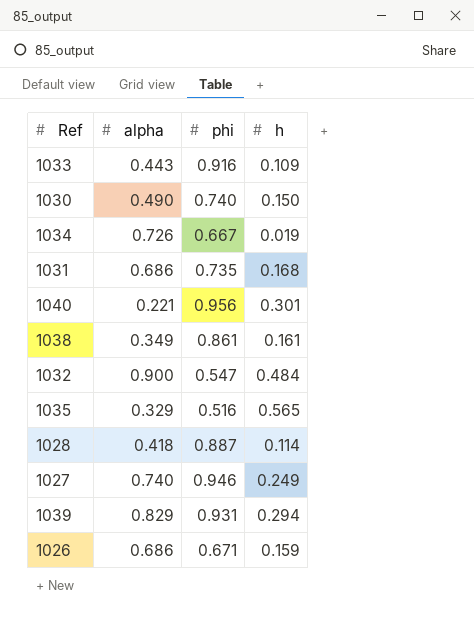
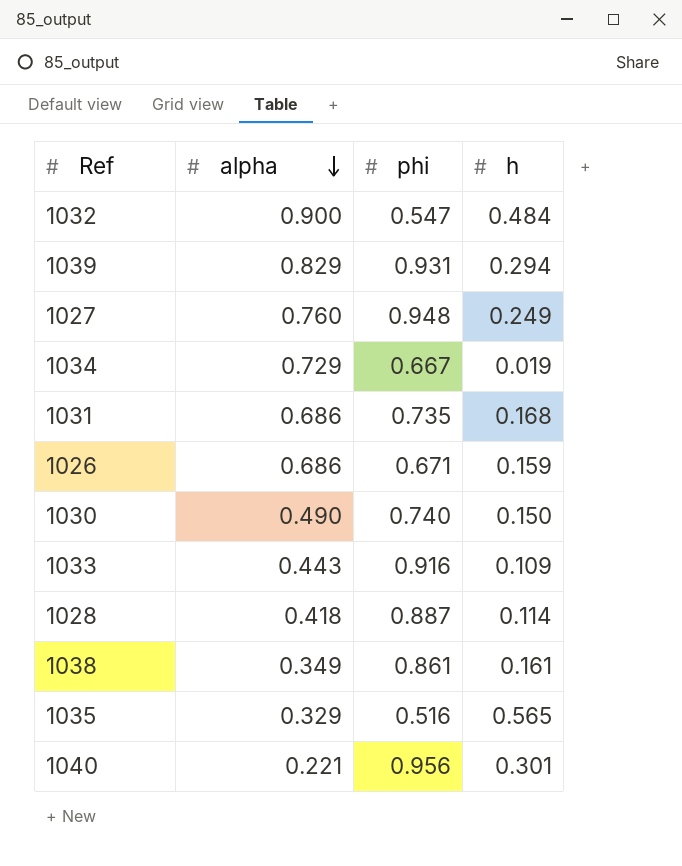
row order: none -> alpha descending
1027 | alpha: 0.740 -> 0.760
1027 | phi: 0.946 -> 0.948
1034 | alpha: 0.726 -> 0.729

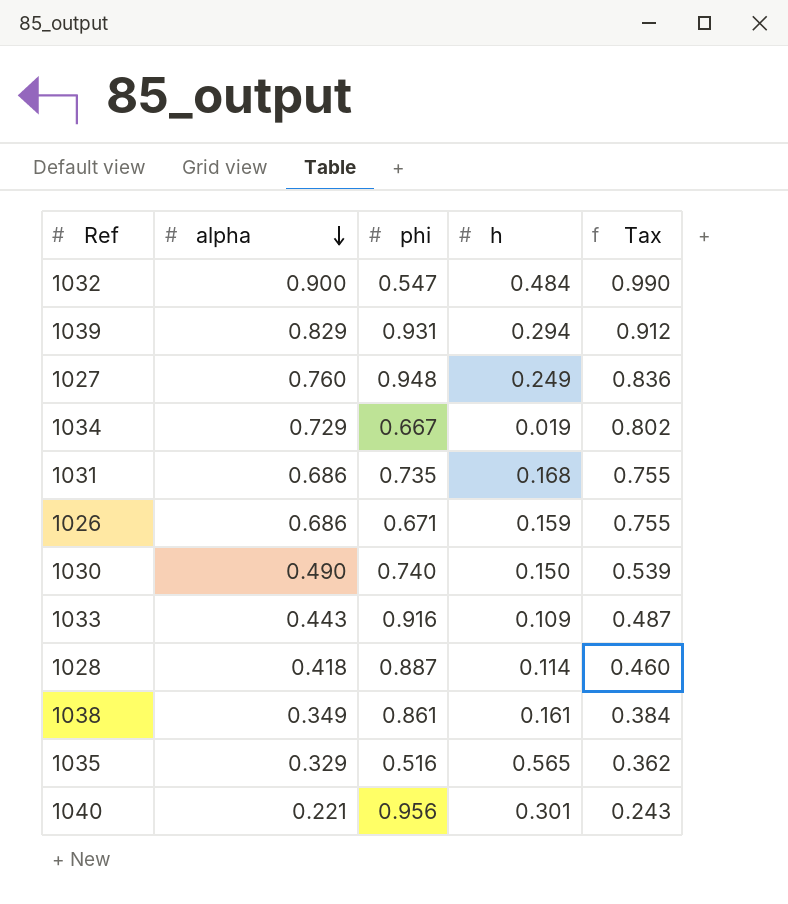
column Tax | formula: none -> [alpha] * 1.1

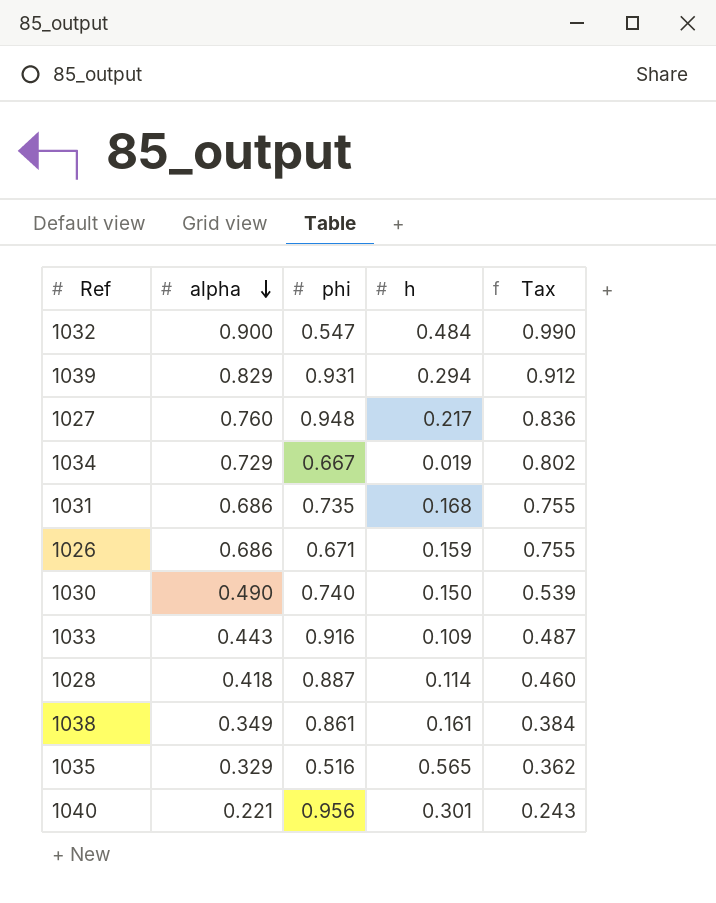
1027 | h: 0.249 -> 0.217

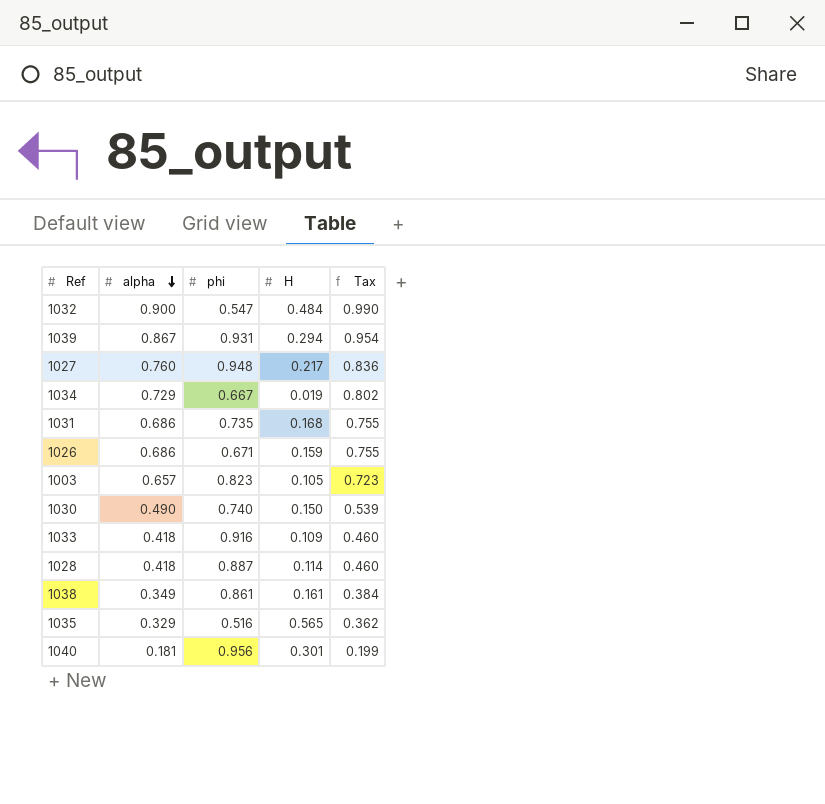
column name: h -> H
1039 | alpha: 0.829 -> 0.867
1039 | Tax: 0.912 -> 0.954
row 1003: none -> 0.657 | 0.823 | 0.105 | 0.723
1033 | alpha: 0.443 -> 0.418
1033 | Tax: 0.487 -> 0.460
1040 | alpha: 0.221 -> 0.181
1040 | Tax: 0.243 -> 0.199

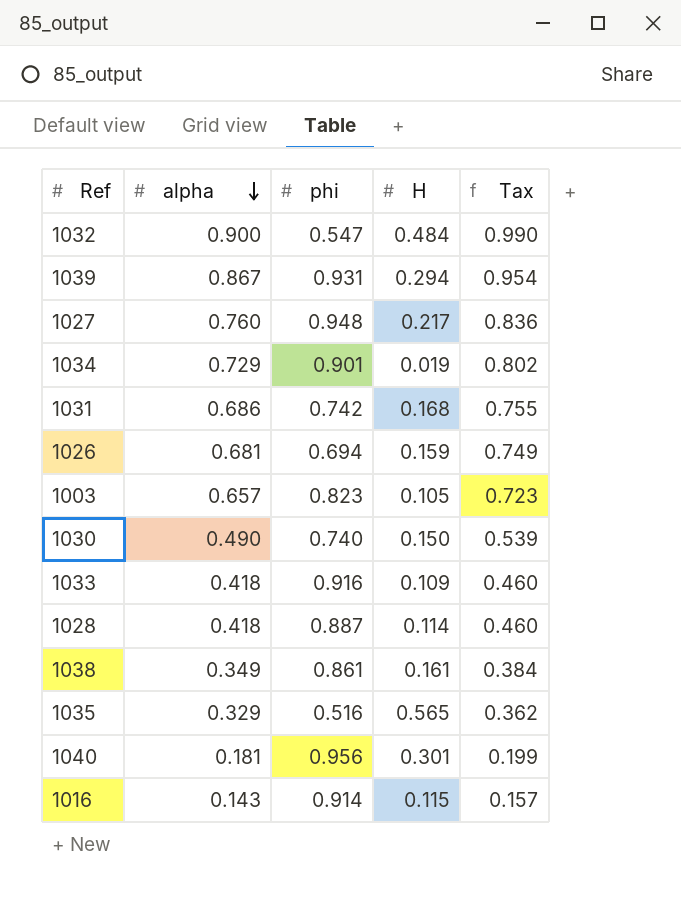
1034 | phi: 0.667 -> 0.901
1031 | phi: 0.735 -> 0.742
1026 | alpha: 0.686 -> 0.681
1026 | phi: 0.671 -> 0.694
1026 | Tax: 0.755 -> 0.749
row 1016: none -> 0.143 | 0.914 | 0.115 | 0.157

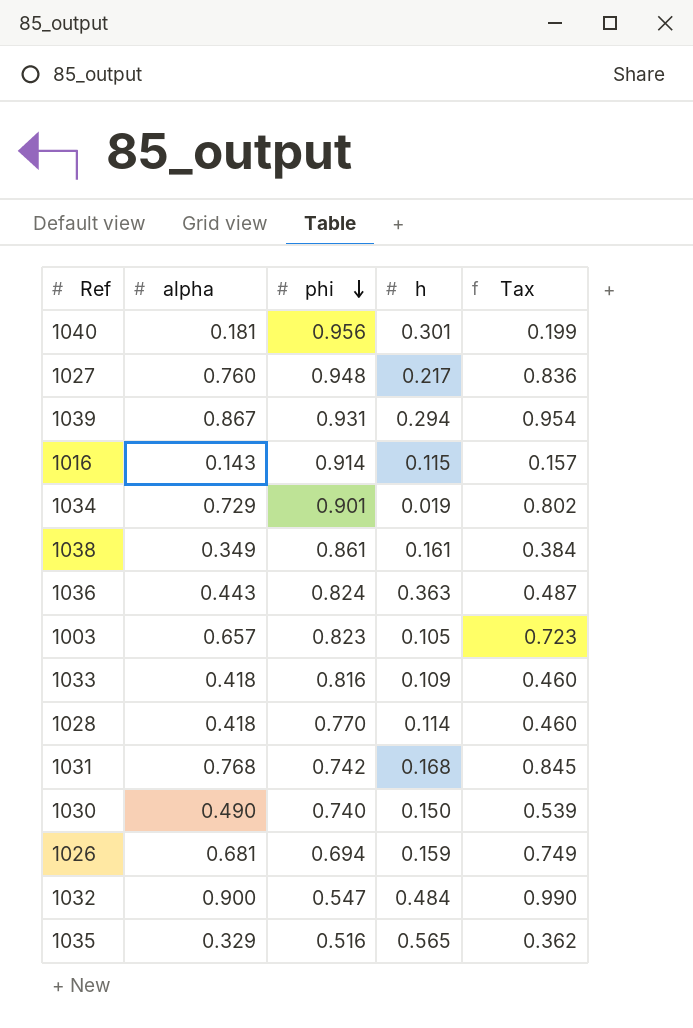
row order: alpha descending -> phi descending
column name: H -> h
row 1036: none -> 0.443 | 0.824 | 0.363 | 0.487
1033 | phi: 0.916 -> 0.816
1028 | phi: 0.887 -> 0.770
1031 | alpha: 0.686 -> 0.768
1031 | Tax: 0.755 -> 0.845

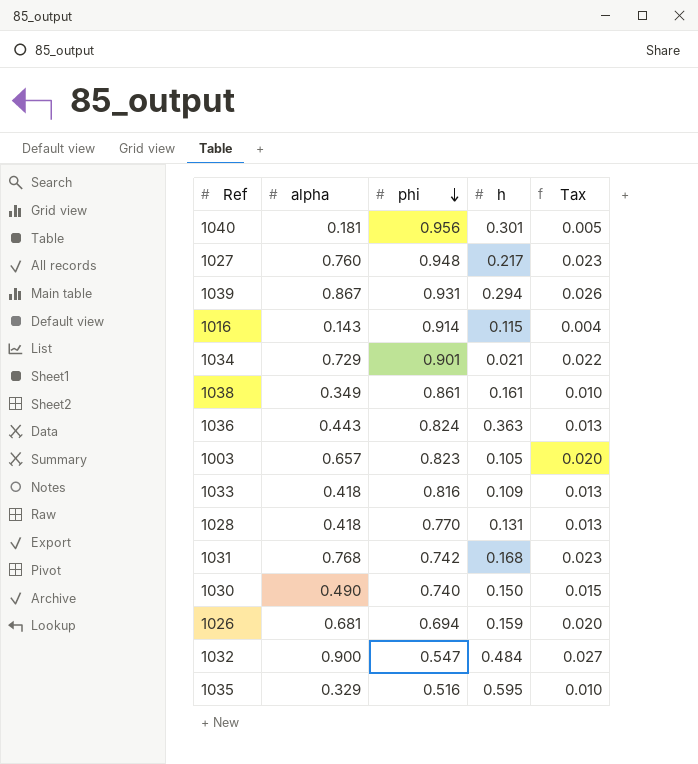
column Tax | formula: [alpha] * 1.1 -> [alpha] * 0.03
1034 | h: 0.019 -> 0.021
1028 | h: 0.114 -> 0.131
1035 | h: 0.565 -> 0.595

